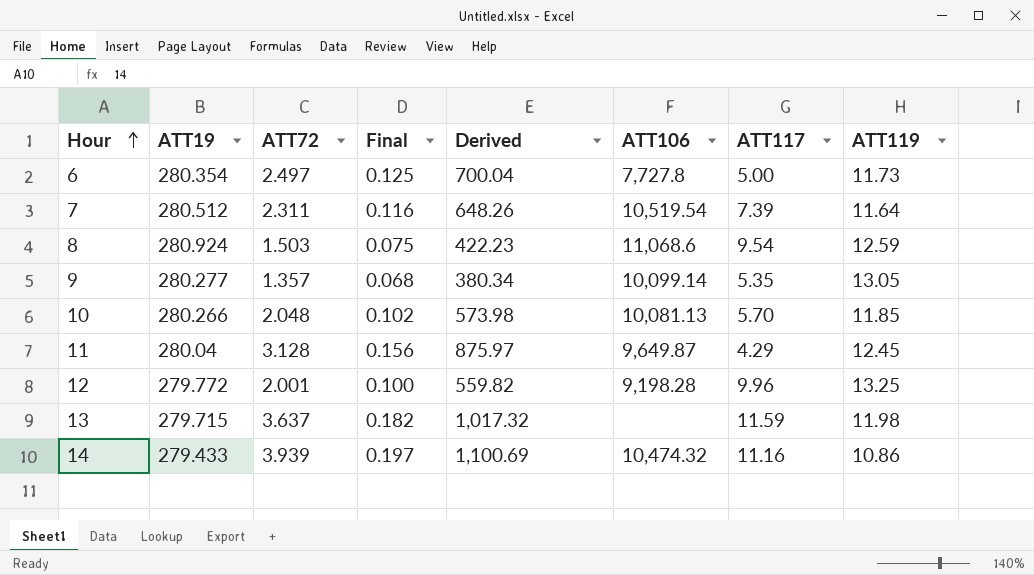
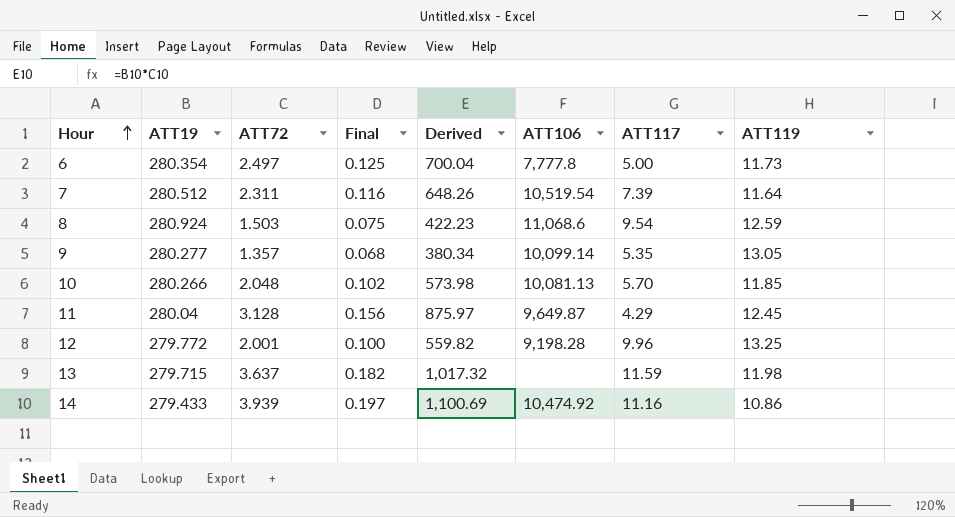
6 | ATT106: 7,727.8 -> 7,777.8
14 | ATT106: 10,474.32 -> 10,474.92

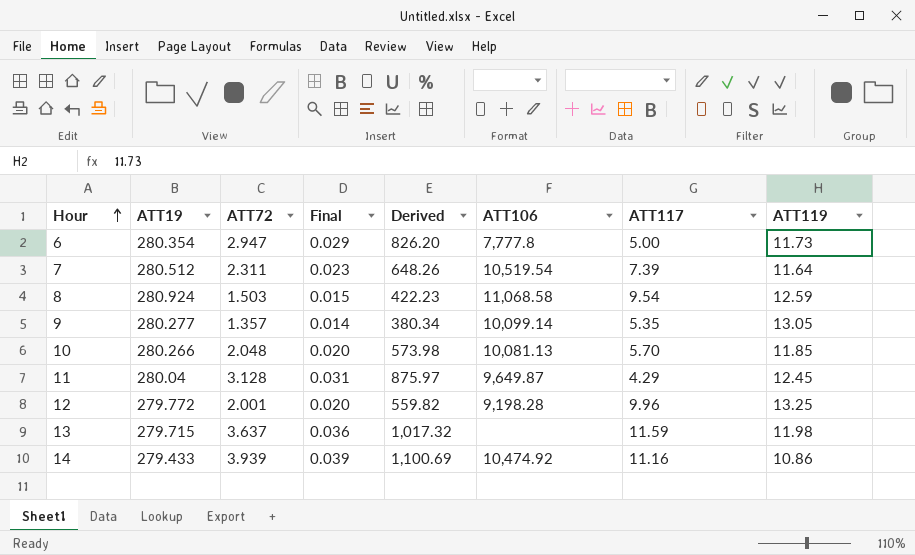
column Final | formula: [ATT72] * 0.05 -> [ATT72] * 0.01
6 | ATT72: 2.497 -> 2.947
6 | Derived: 700.04 -> 826.20
8 | ATT106: 11,068.6 -> 11,068.58

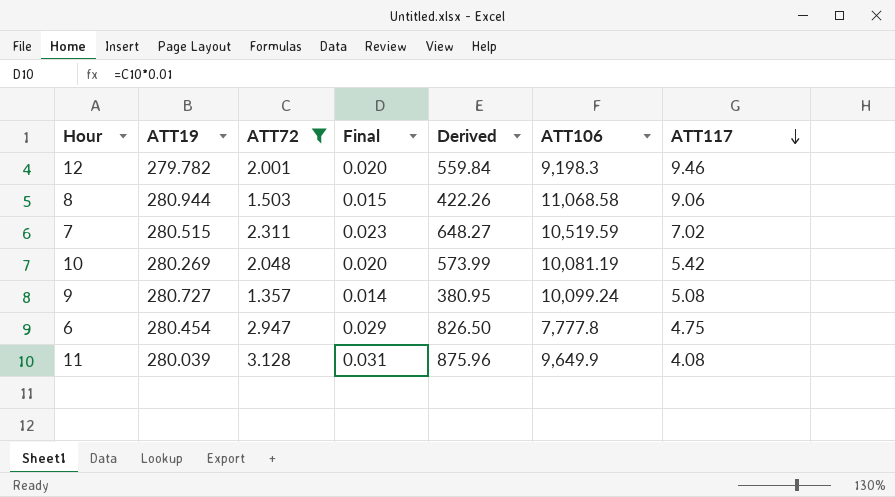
filter: none -> ATT72 <= 3.128
row order: Hour ascending -> ATT117 descending
column ATT119 | position: 8 -> none
12 | ATT19: 279.772 -> 279.782
12 | Derived: 559.82 -> 559.84
12 | ATT106: 9,198.28 -> 9,198.3
12 | ATT117: 9.96 -> 9.46
8 | ATT19: 280.924 -> 280.944
8 | Derived: 422.23 -> 422.26
8 | ATT117: 9.54 -> 9.06
7 | ATT19: 280.512 -> 280.515
7 | Derived: 648.26 -> 648.27
7 | ATT106: 10,519.54 -> 10,519.59
7 | ATT117: 7.39 -> 7.02
10 | ATT19: 280.266 -> 280.269
10 | Derived: 573.98 -> 573.99
10 | ATT106: 10,081.13 -> 10,081.19
10 | ATT117: 5.70 -> 5.42
9 | ATT19: 280.277 -> 280.727
9 | Derived: 380.34 -> 380.95
9 | ATT106: 10,099.14 -> 10,099.24
9 | ATT117: 5.35 -> 5.08
6 | ATT19: 280.354 -> 280.454
6 | Derived: 826.20 -> 826.50
6 | ATT117: 5.00 -> 4.75
11 | ATT19: 280.04 -> 280.039
11 | Derived: 875.97 -> 875.96
11 | ATT106: 9,649.87 -> 9,649.9
11 | ATT117: 4.29 -> 4.08

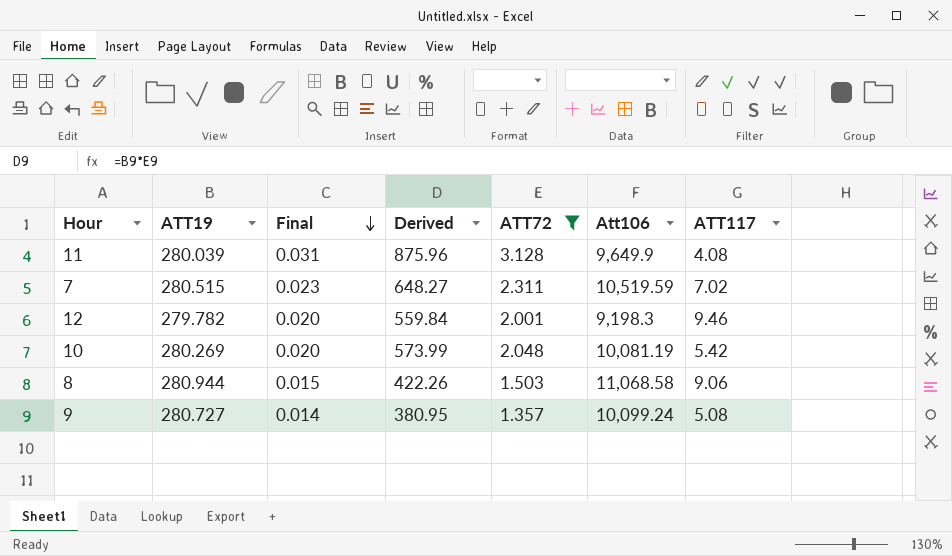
row order: ATT117 descending -> Final descending
column ATT72 | position: 3 -> 5
column name: ATT106 -> Att106
row 6: 280.454 | 2.947 | 0.029 | 826.50 | 7,777.8 | 4.75 -> none

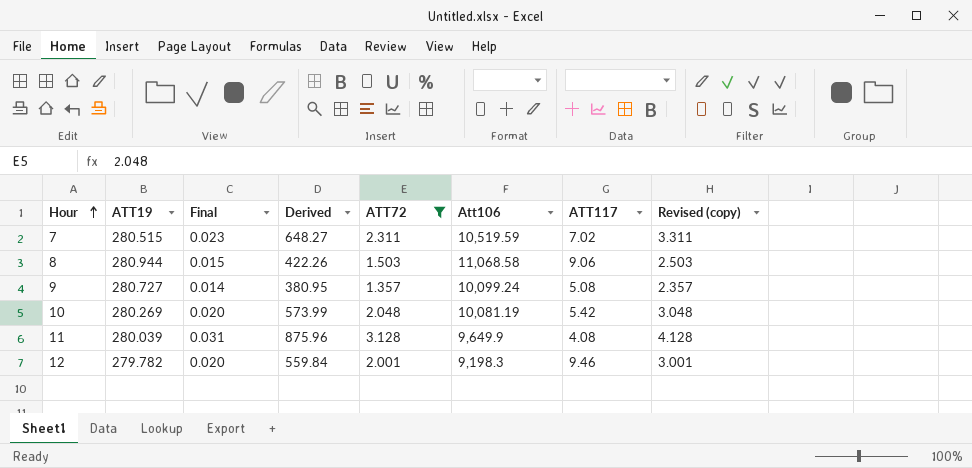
row order: Final descending -> Hour ascending
column Revised (copy) | formula: none -> [ATT72] + 1

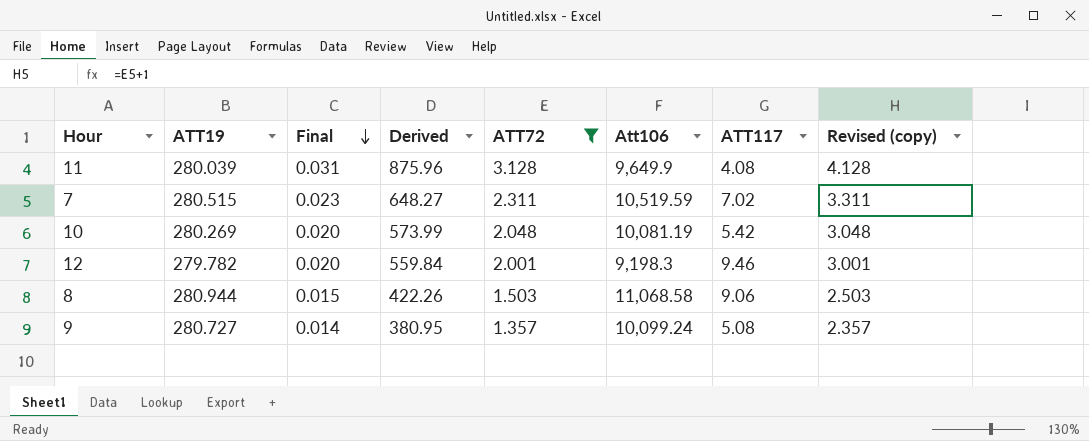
row order: Hour ascending -> Final descending

